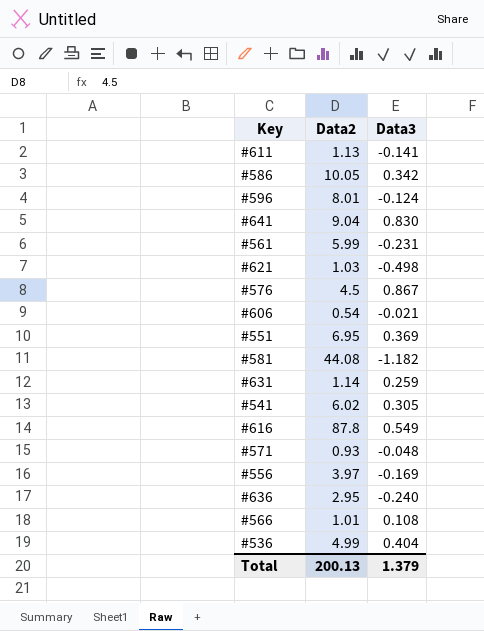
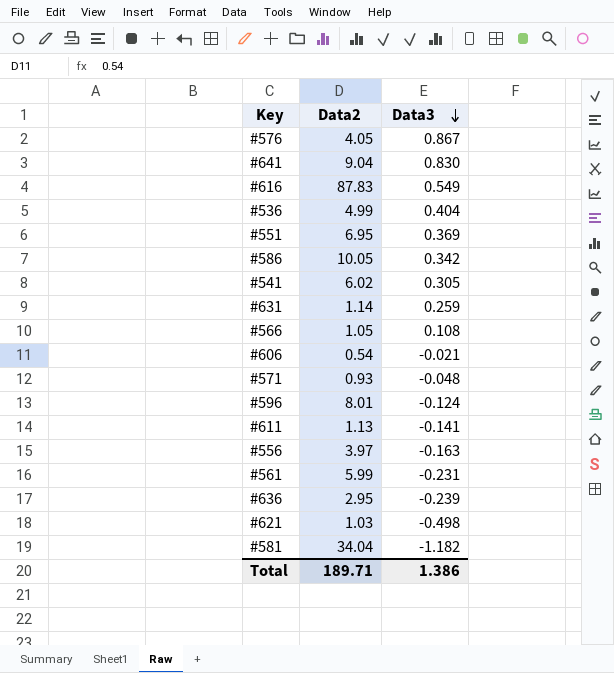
row order: none -> Data3 descending
#576 | Data2: 4.5 -> 4.05
#616 | Data2: 87.8 -> 87.83
#566 | Data2: 1.01 -> 1.05
#556 | Data3: -0.169 -> -0.163
#636 | Data3: -0.240 -> -0.239
#581 | Data2: 44.08 -> 34.04
Total | Data2: 200.13 -> 189.71
Total | Data3: 1.379 -> 1.386

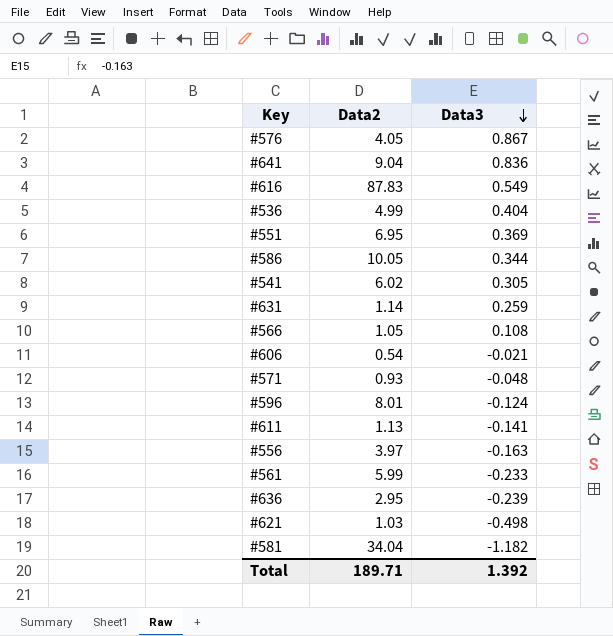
#641 | Data3: 0.830 -> 0.836
#586 | Data3: 0.342 -> 0.344
#561 | Data3: -0.231 -> -0.233
Total | Data3: 1.386 -> 1.392

